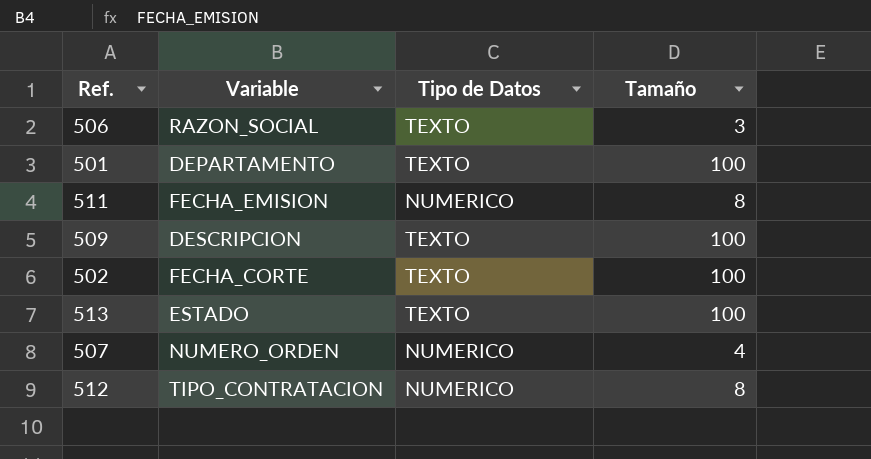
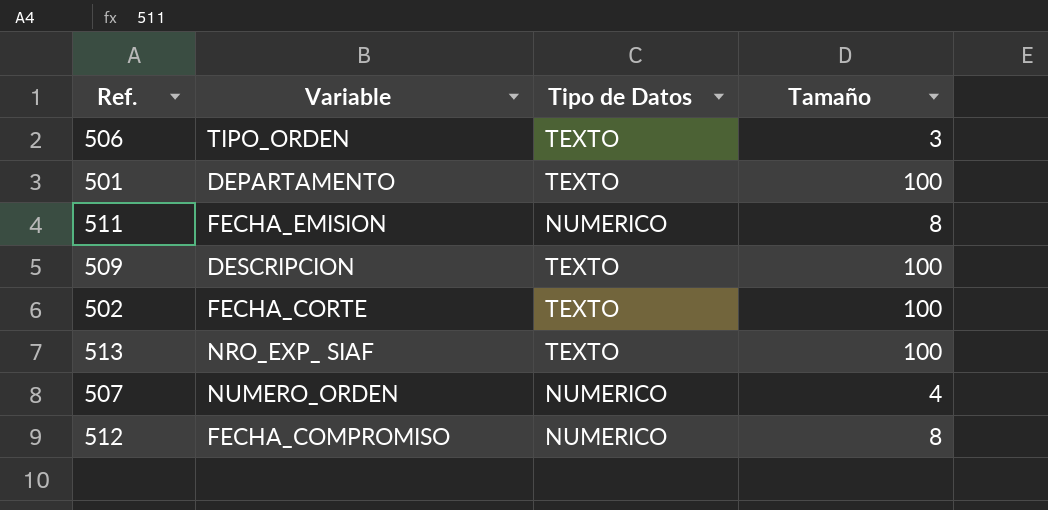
506 | Variable: RAZON_SOCIAL -> TIPO_ORDEN
513 | Variable: ESTADO -> NRO_EXP_ SIAF
512 | Variable: TIPO_CONTRATACION -> FECHA_COMPROMISO

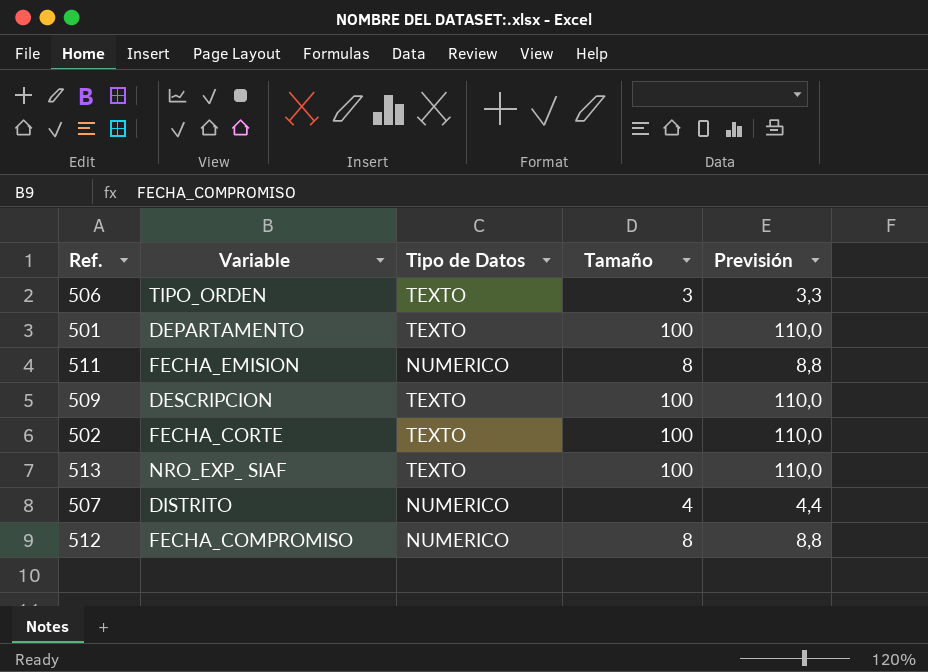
column Previsión | formula: none -> [Tamaño] * 1,1
507 | Variable: NUMERO_ORDEN -> DISTRITO

